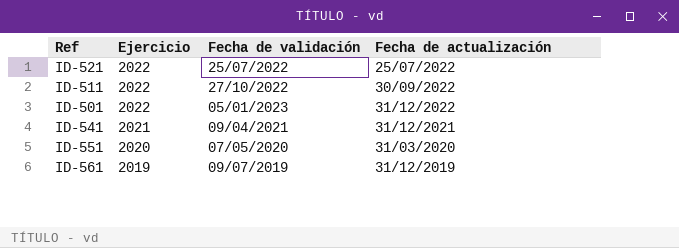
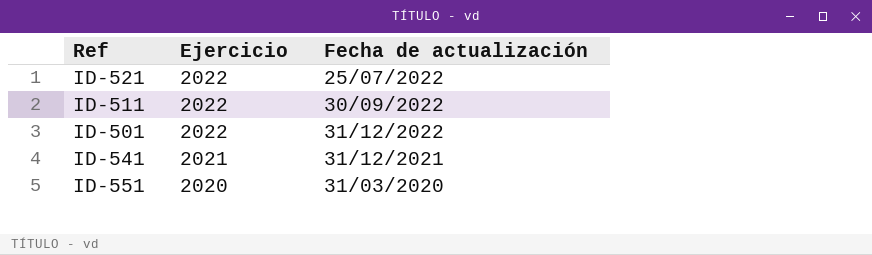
column Fecha de validación | position: 3 -> none
row ID-561: 2019 | 09/07/2019 | 31/12/2019 -> none

